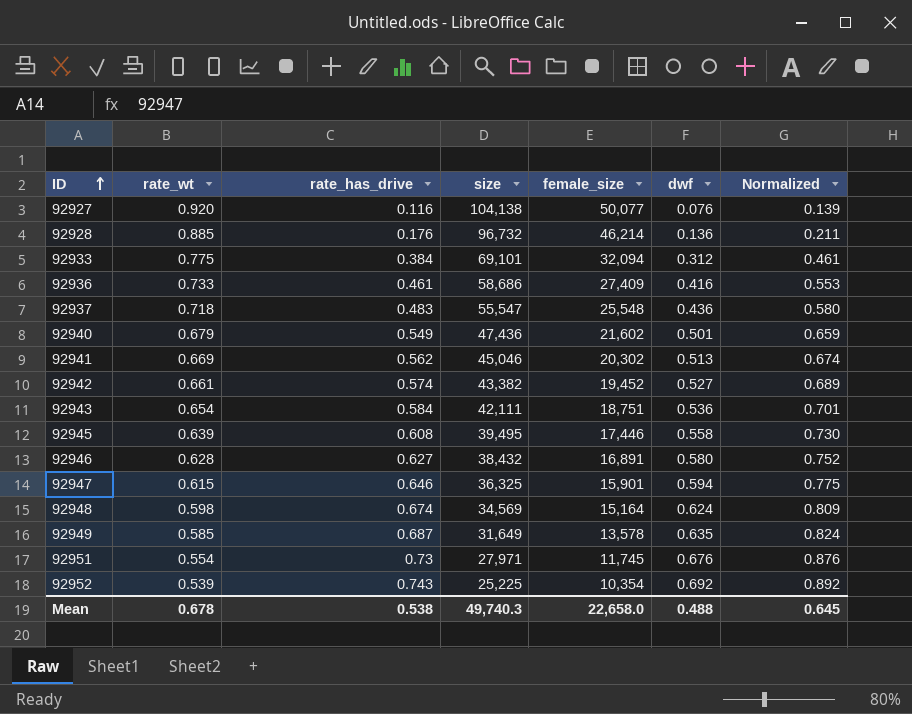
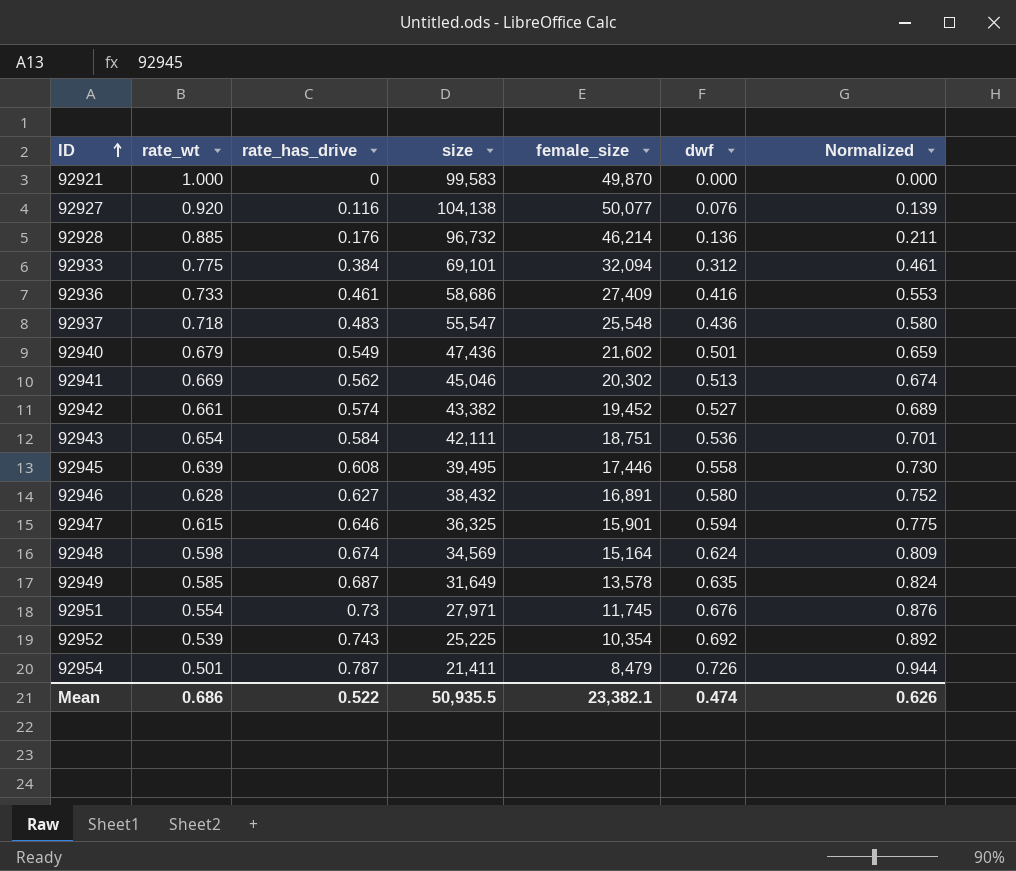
row 92921: none -> 1.000 | 0 | 99,583 | 49,870 | 0.000 | 0.000
row 92954: none -> 0.501 | 0.787 | 21,411 | 8,479 | 0.726 | 0.944
Mean | rate_wt: 0.678 -> 0.686
Mean | rate_has_drive: 0.538 -> 0.522
Mean | size: 49,740.3 -> 50,935.5
Mean | female_size: 22,658.0 -> 23,382.1
Mean | dwf: 0.488 -> 0.474
Mean | Normalized: 0.645 -> 0.626

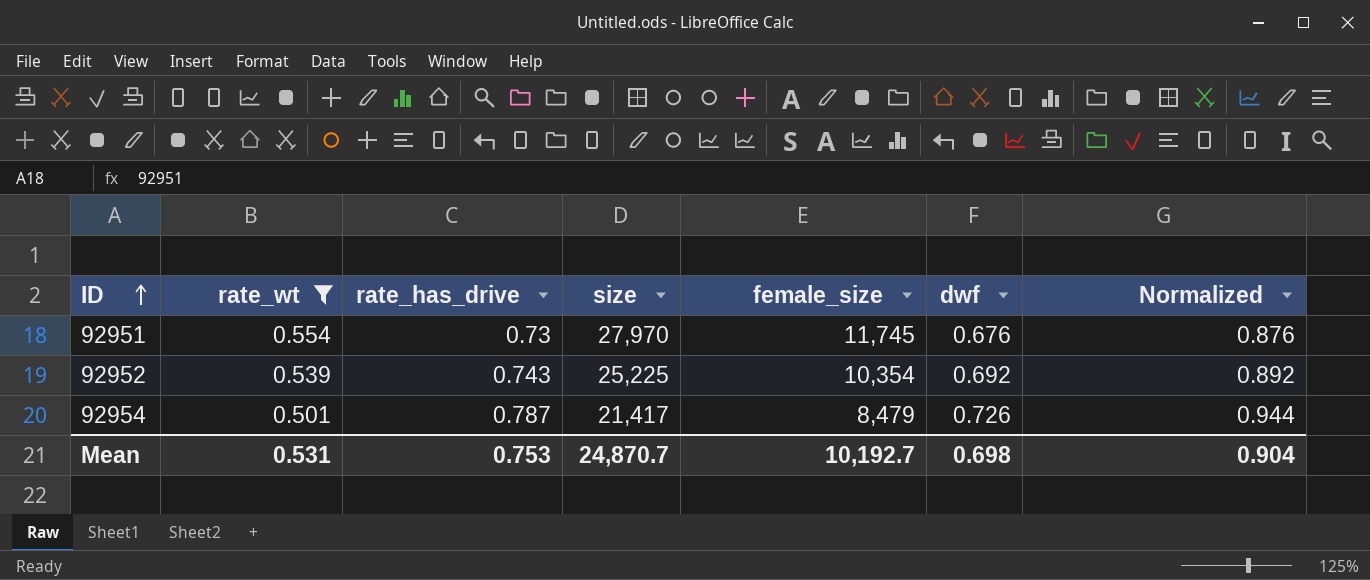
filter: none -> rate_wt <= 0.554
92951 | size: 27,971 -> 27,970
92954 | size: 21,411 -> 21,417
Mean | rate_wt: 0.686 -> 0.531
Mean | rate_has_drive: 0.522 -> 0.753
Mean | size: 50,935.5 -> 24,870.7
Mean | female_size: 23,382.1 -> 10,192.7
Mean | dwf: 0.474 -> 0.698
Mean | Normalized: 0.626 -> 0.904

